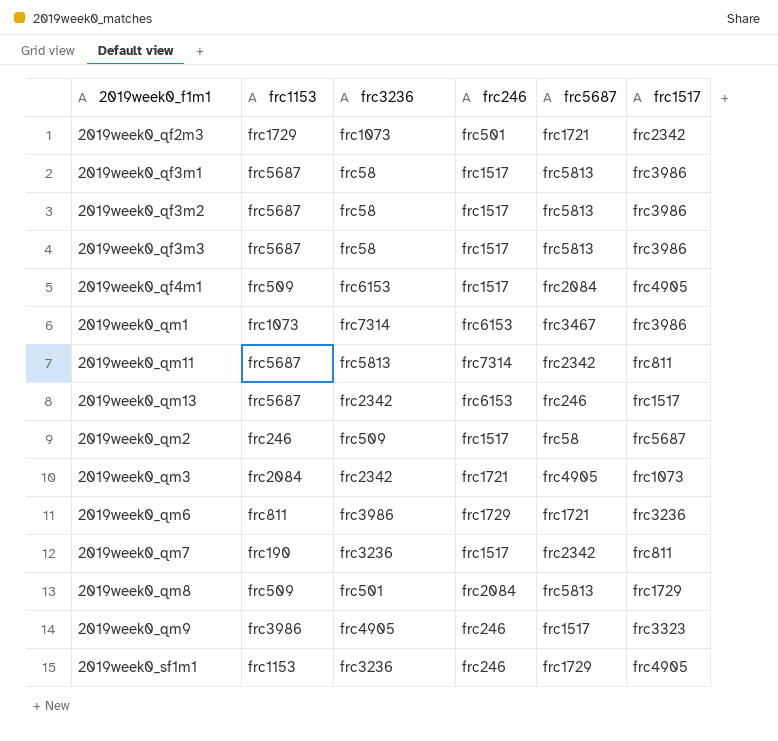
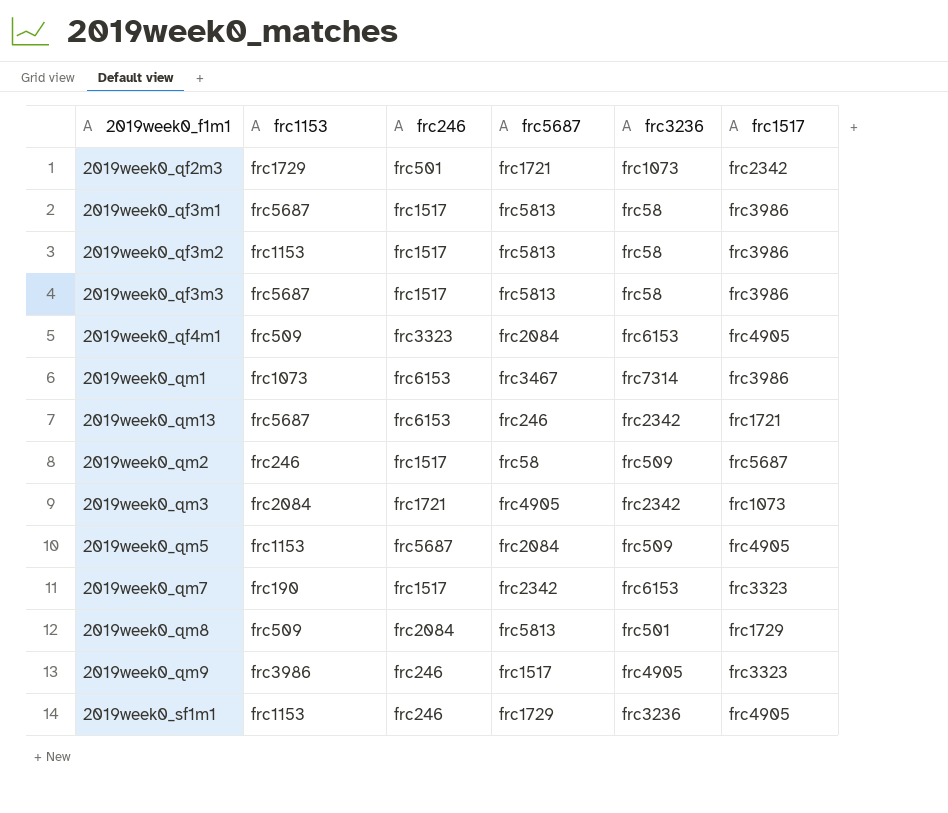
column frc3236 | position: 3 -> 5
row 2019week0_qm11: frc5687 | frc5813 | frc7314 | frc2342 | frc811 -> none
row 2019week0_qm6: frc811 | frc3986 | frc1729 | frc1721 | frc3236 -> none
2019week0_qf3m2 | frc1153: frc5687 -> frc1153
2019week0_qf4m1 | frc246: frc1517 -> frc3323
2019week0_qm13 | frc1517: frc1517 -> frc1721
row 2019week0_qm5: none -> frc1153 | frc5687 | frc2084 | frc509 | frc4905
2019week0_qm7 | frc3236: frc3236 -> frc6153
2019week0_qm7 | frc1517: frc811 -> frc3323

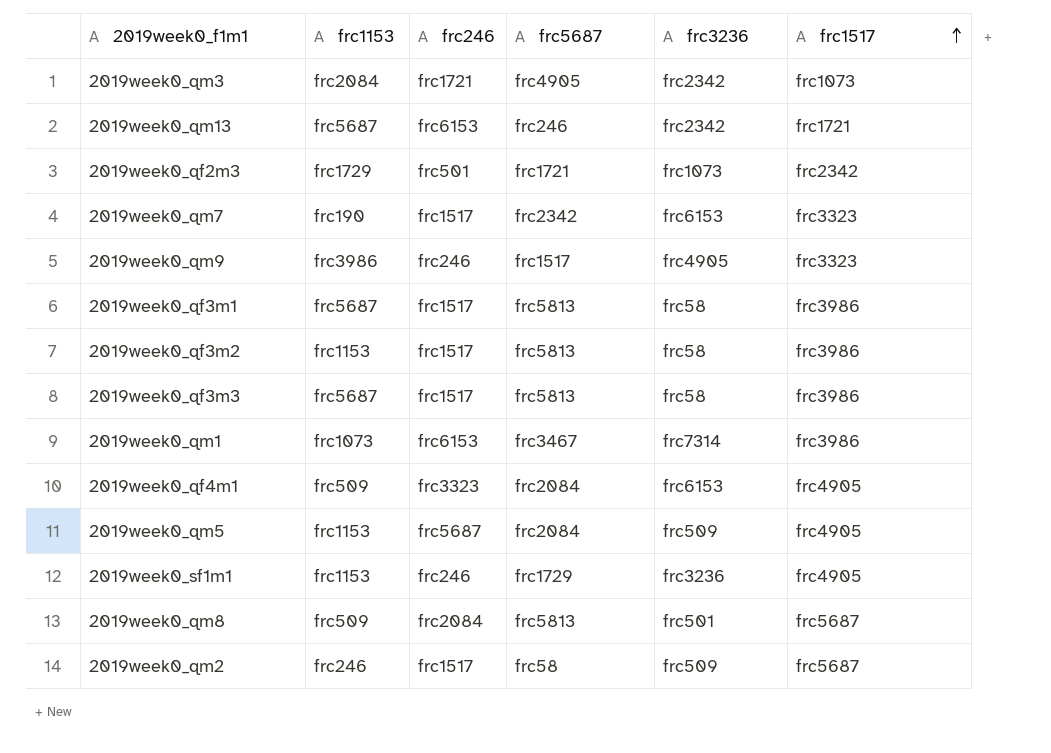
row order: none -> frc1517 ascending
2019week0_qm8 | frc1517: frc1729 -> frc5687

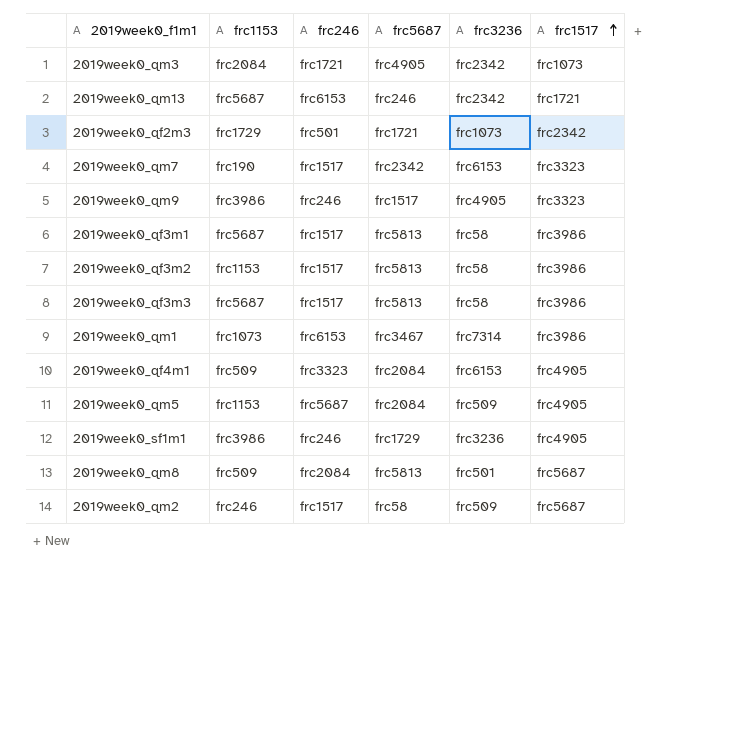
2019week0_sf1m1 | frc1153: frc1153 -> frc3986

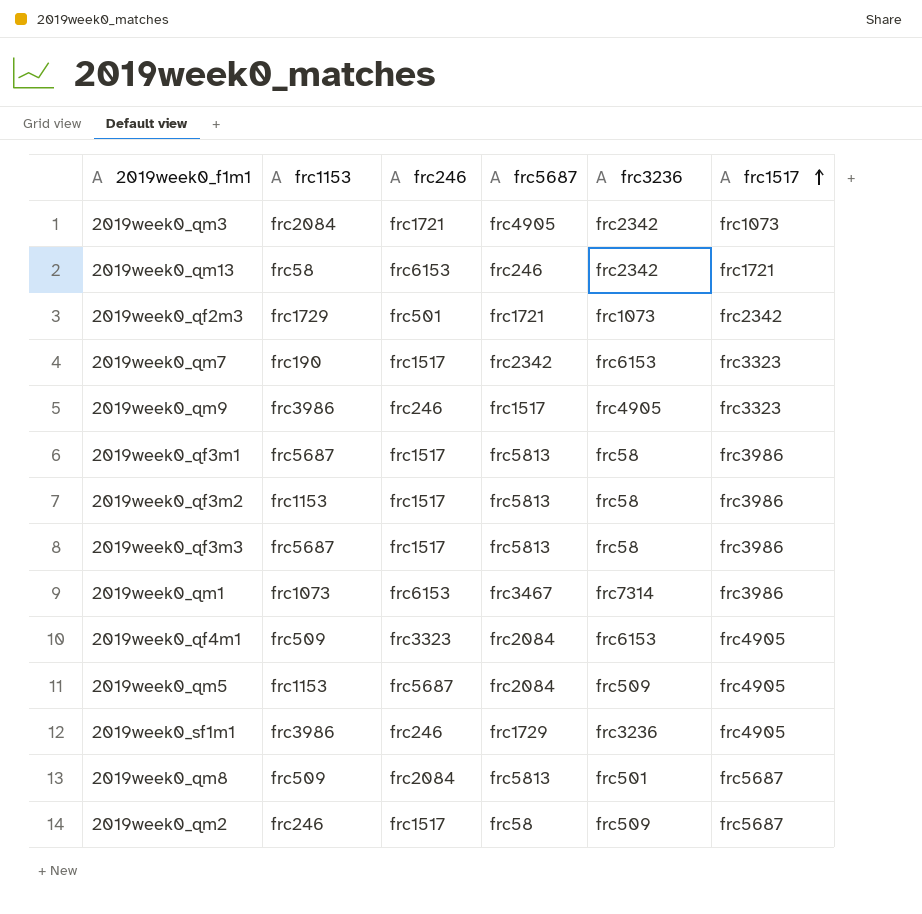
2019week0_qm13 | frc1153: frc5687 -> frc58

